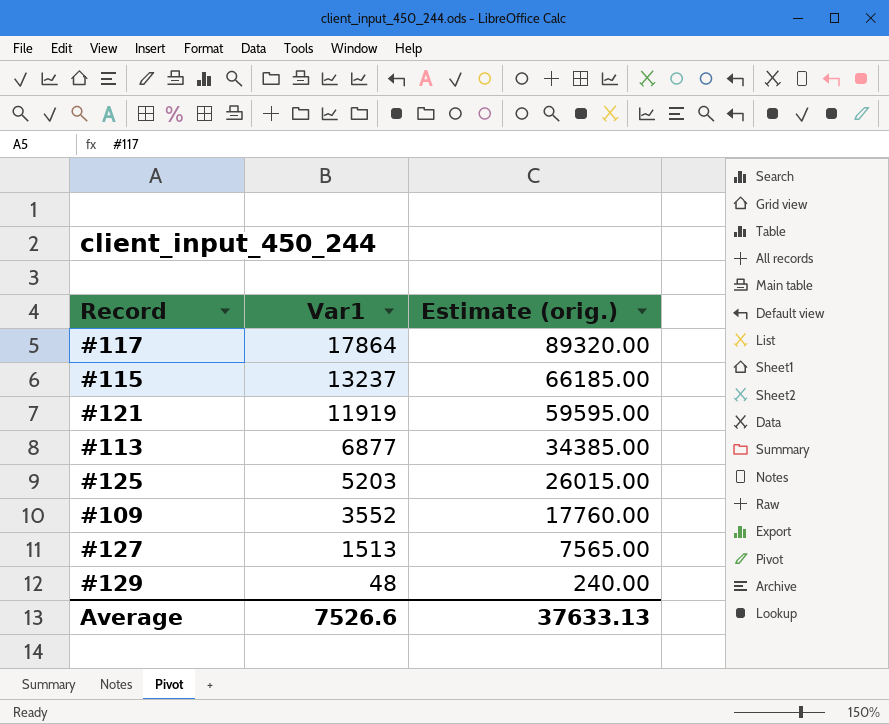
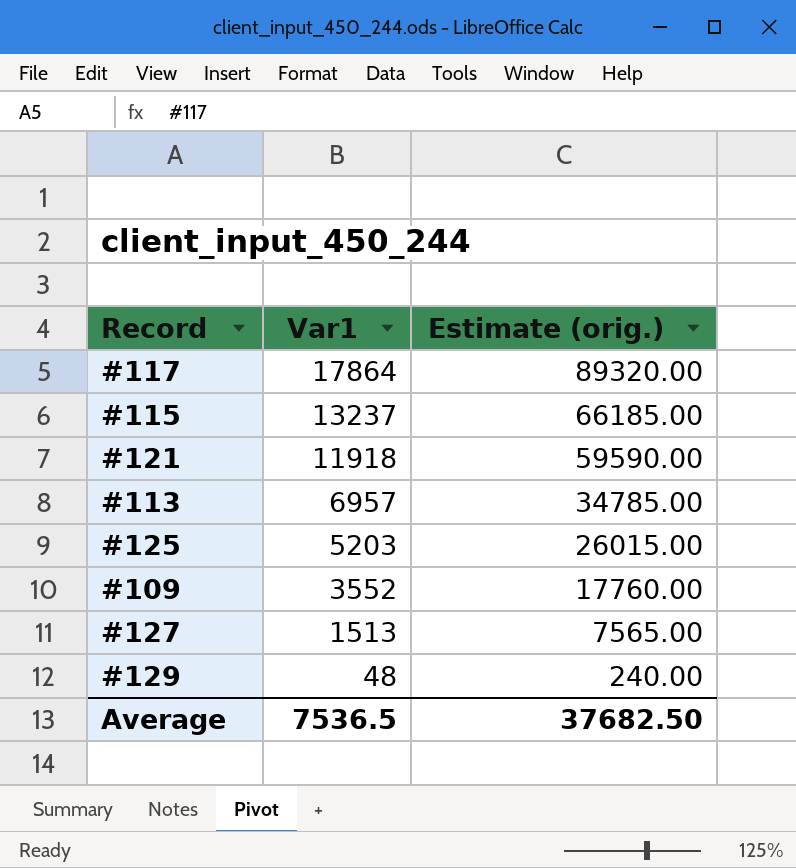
#121 | Var1: 11919 -> 11918
#121 | Estimate (orig.): 59595.00 -> 59590.00
#113 | Var1: 6877 -> 6957
#113 | Estimate (orig.): 34385.00 -> 34785.00
Average | Var1: 7526.6 -> 7536.5
Average | Estimate (orig.): 37633.13 -> 37682.50

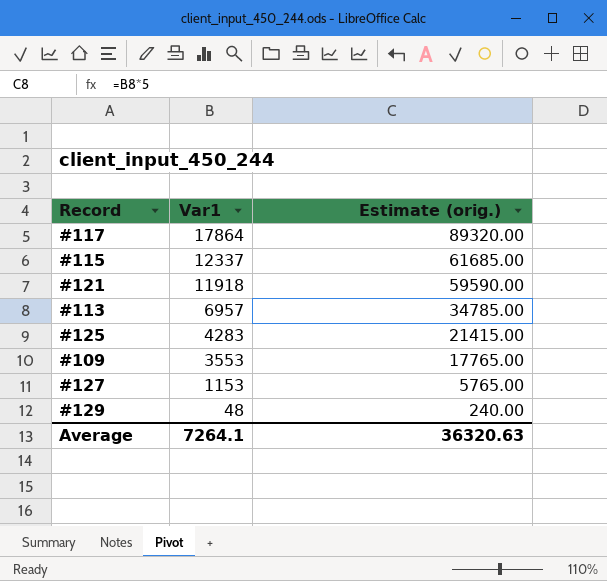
#115 | Var1: 13237 -> 12337
#115 | Estimate (orig.): 66185.00 -> 61685.00
#125 | Var1: 5203 -> 4283
#125 | Estimate (orig.): 26015.00 -> 21415.00
#109 | Var1: 3552 -> 3553
#109 | Estimate (orig.): 17760.00 -> 17765.00
#127 | Var1: 1513 -> 1153
#127 | Estimate (orig.): 7565.00 -> 5765.00
Average | Var1: 7536.5 -> 7264.1
Average | Estimate (orig.): 37682.50 -> 36320.63

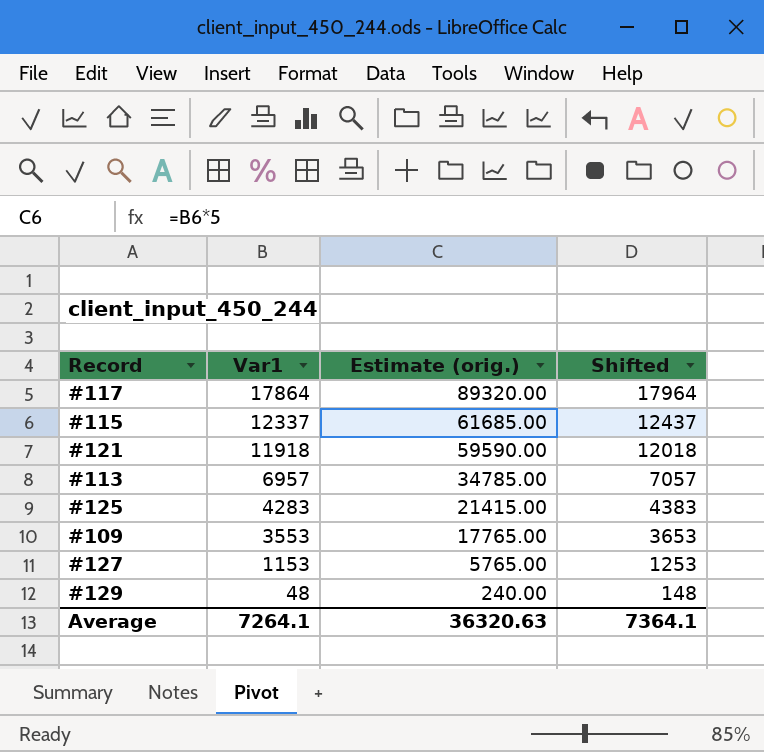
column Shifted | formula: none -> [Var1] + 100

